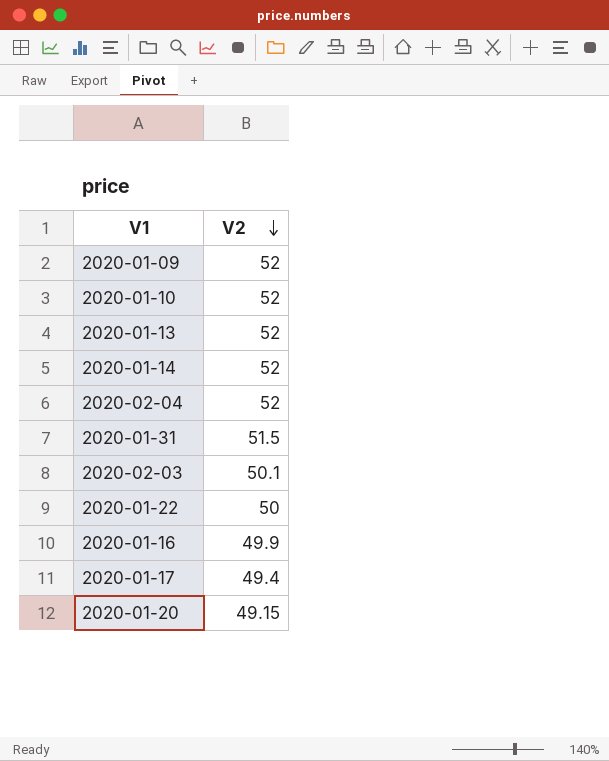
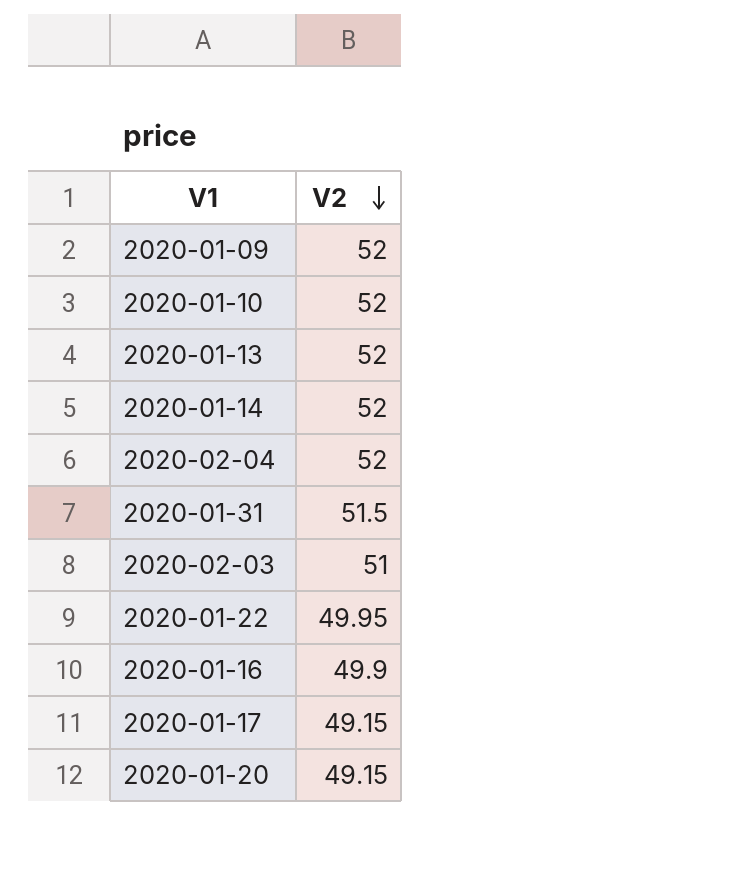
2020-02-03 | V2: 50.1 -> 51
2020-01-22 | V2: 50 -> 49.95
2020-01-17 | V2: 49.4 -> 49.15

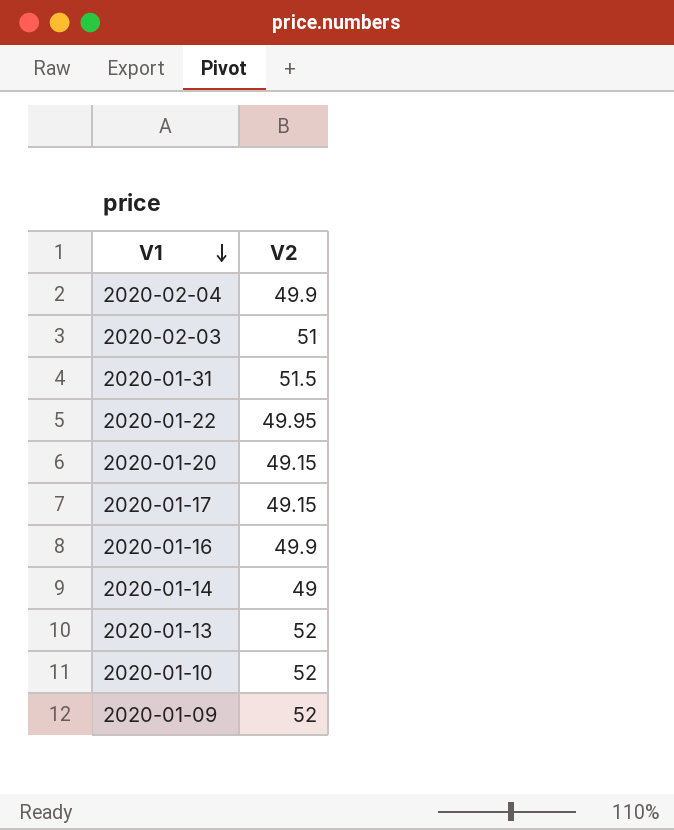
row order: V2 descending -> V1 descending
2020-02-04 | V2: 52 -> 49.9
2020-01-14 | V2: 52 -> 49

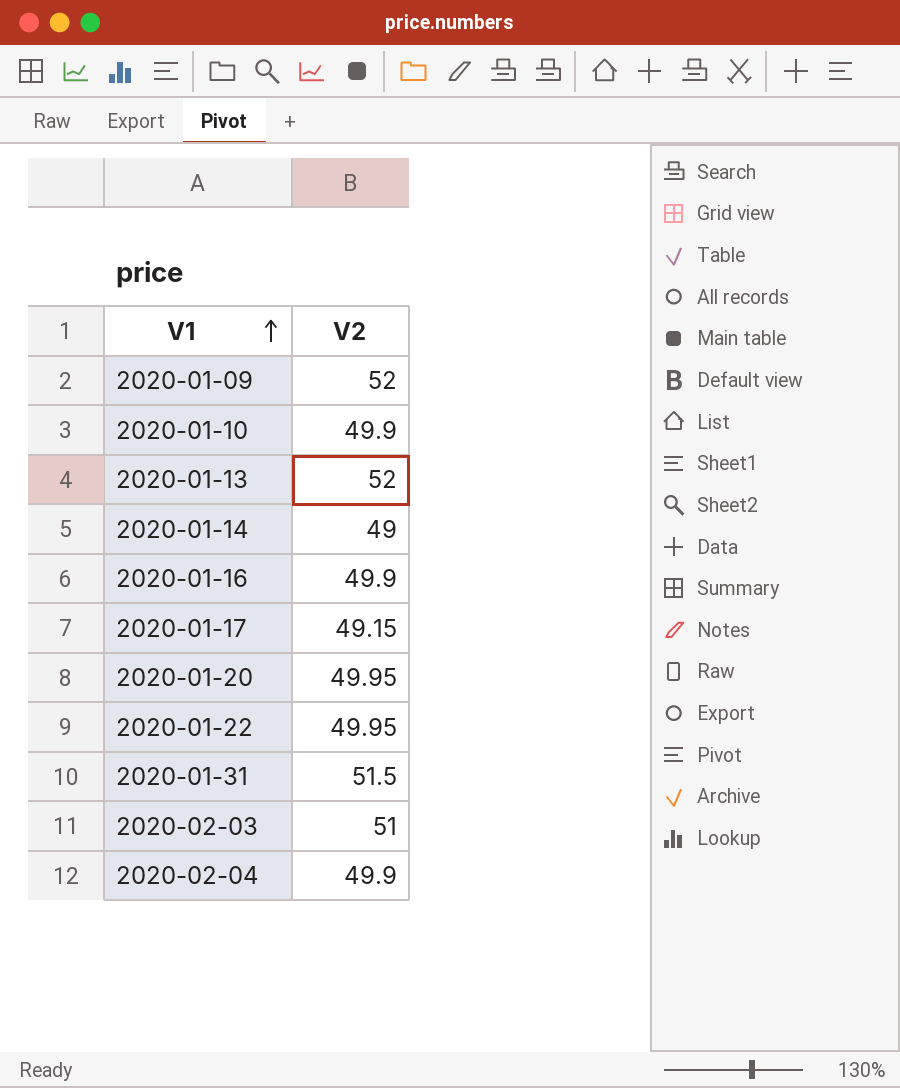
row order: V1 descending -> V1 ascending
2020-01-10 | V2: 52 -> 49.9
2020-01-20 | V2: 49.15 -> 49.95

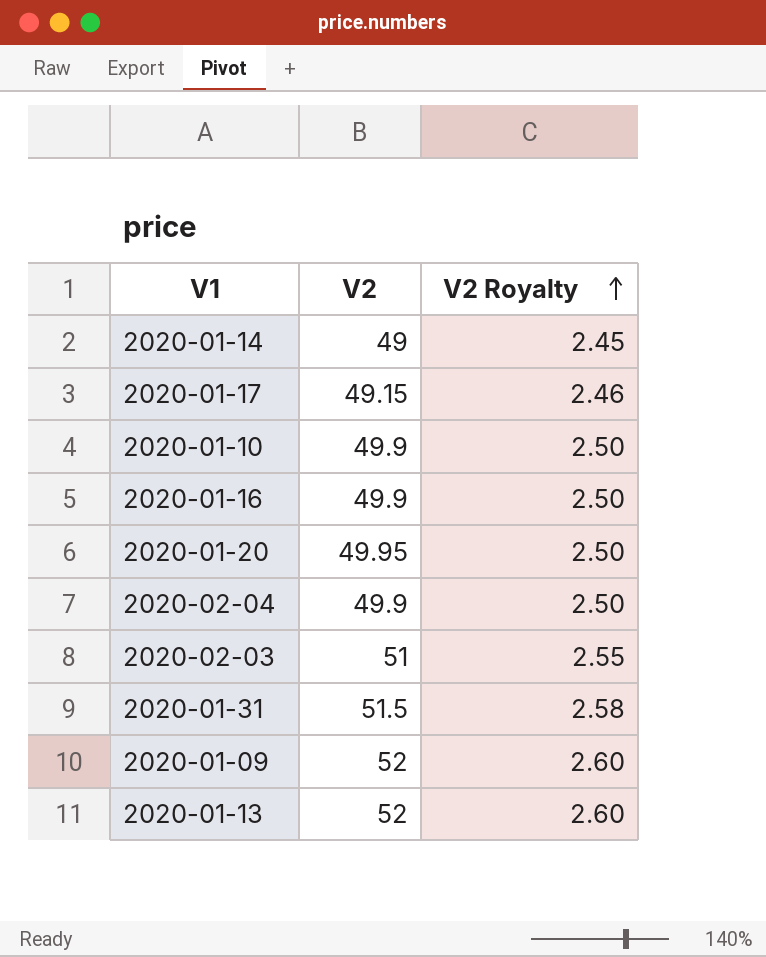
row order: V1 ascending -> V2 Royalty ascending
column V2 Royalty | formula: none -> [V2] * 0.05
row 2020-01-22: 49.95 -> none

